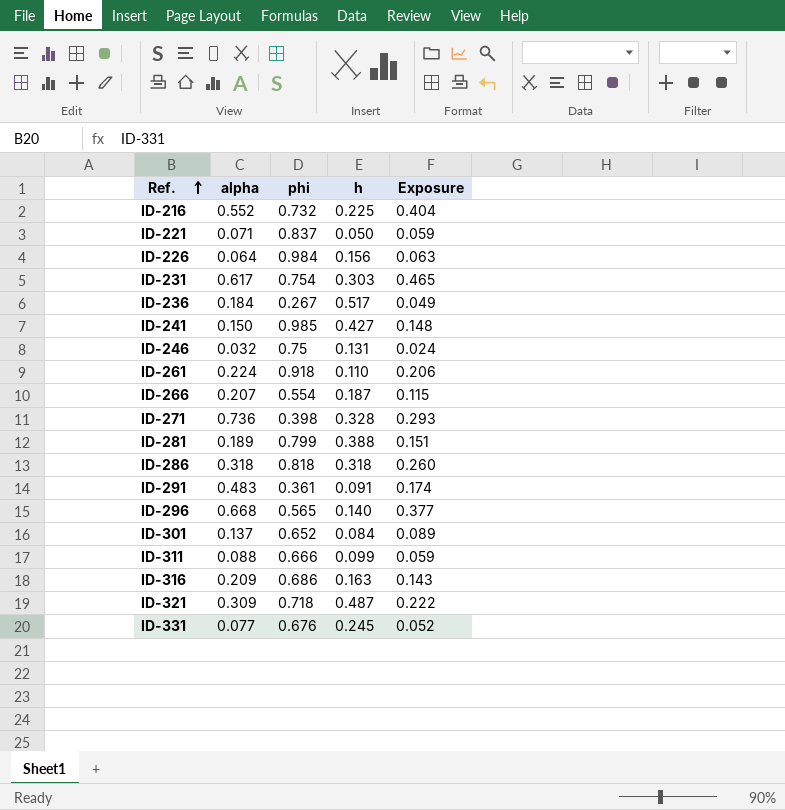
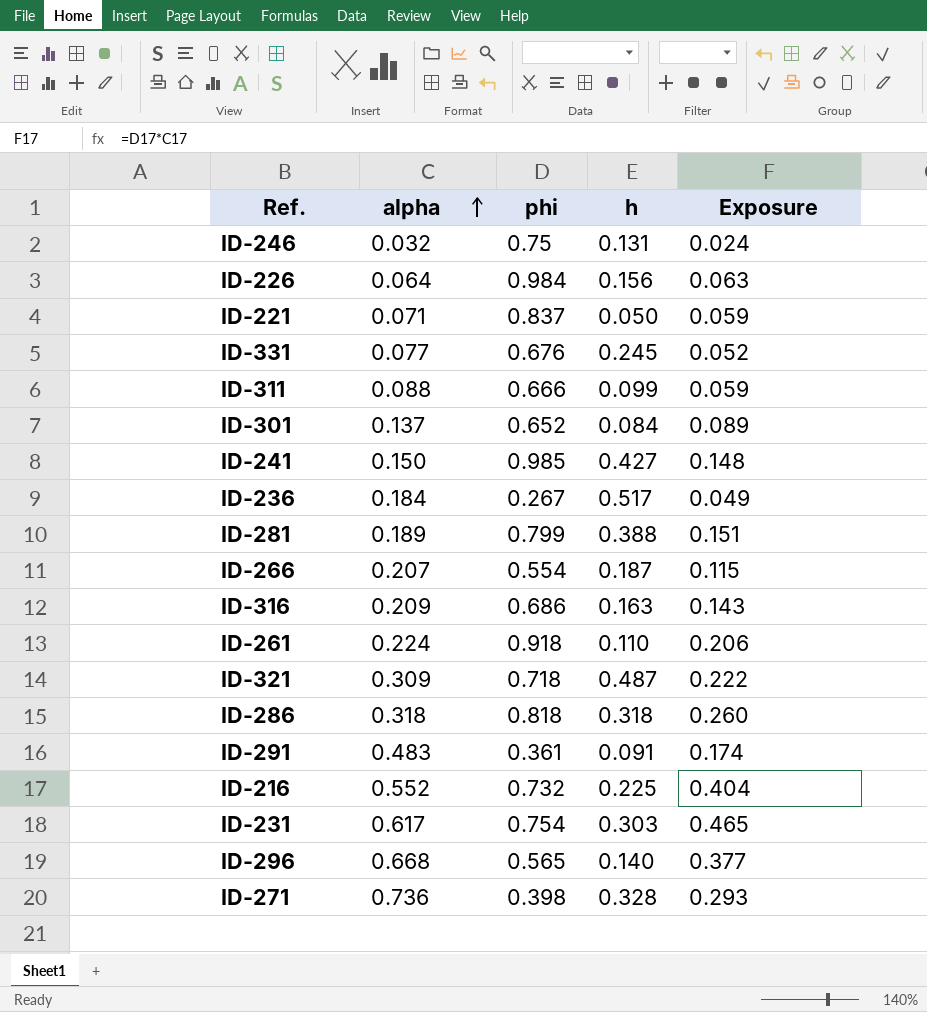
row order: Ref. ascending -> alpha ascending

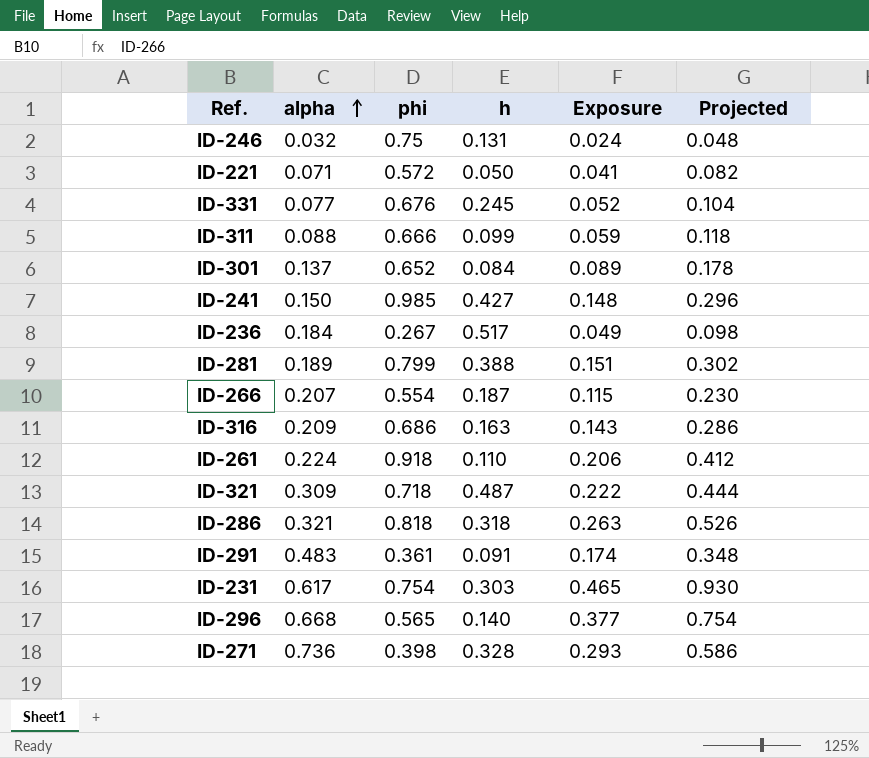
column Projected | formula: none -> [Exposure] * 2
row ID-226: 0.064 | 0.984 | 0.156 | 0.063 -> none
row ID-216: 0.552 | 0.732 | 0.225 | 0.404 -> none
ID-221 | phi: 0.837 -> 0.572
ID-221 | Exposure: 0.059 -> 0.041
ID-286 | alpha: 0.318 -> 0.321
ID-286 | Exposure: 0.260 -> 0.263

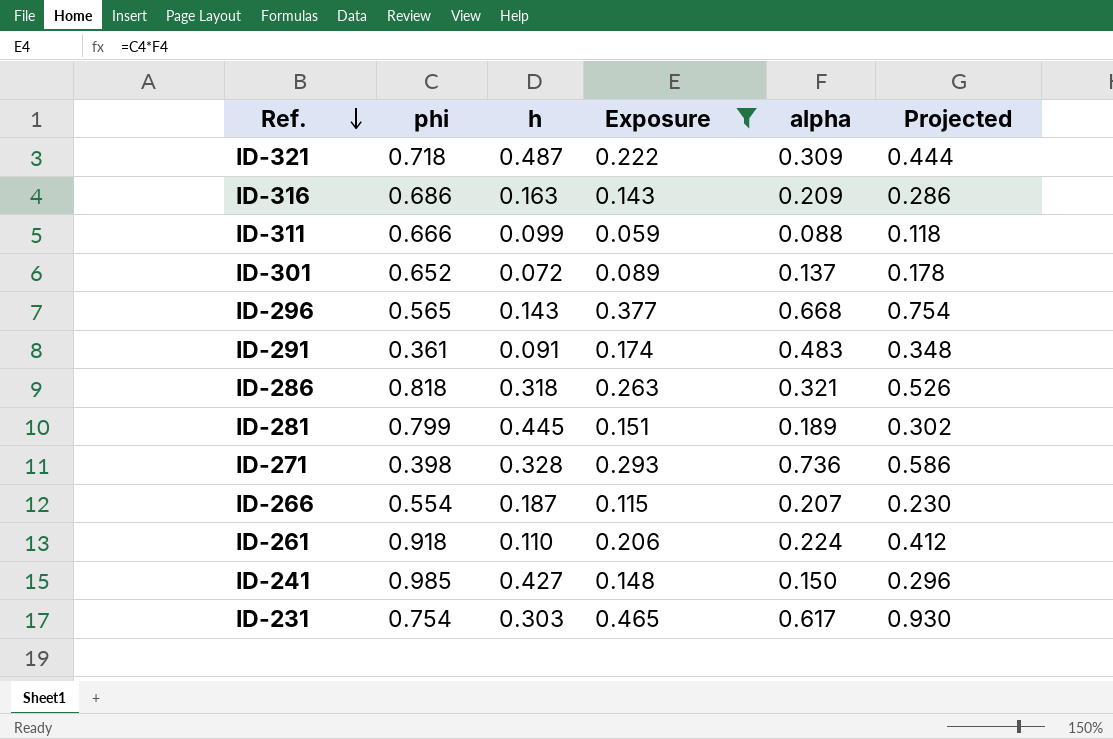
filter: none -> Exposure >= 0.059
row order: alpha ascending -> Ref. descending
column alpha | position: 2 -> 5
ID-301 | h: 0.084 -> 0.072
ID-296 | h: 0.140 -> 0.143
ID-281 | h: 0.388 -> 0.445

